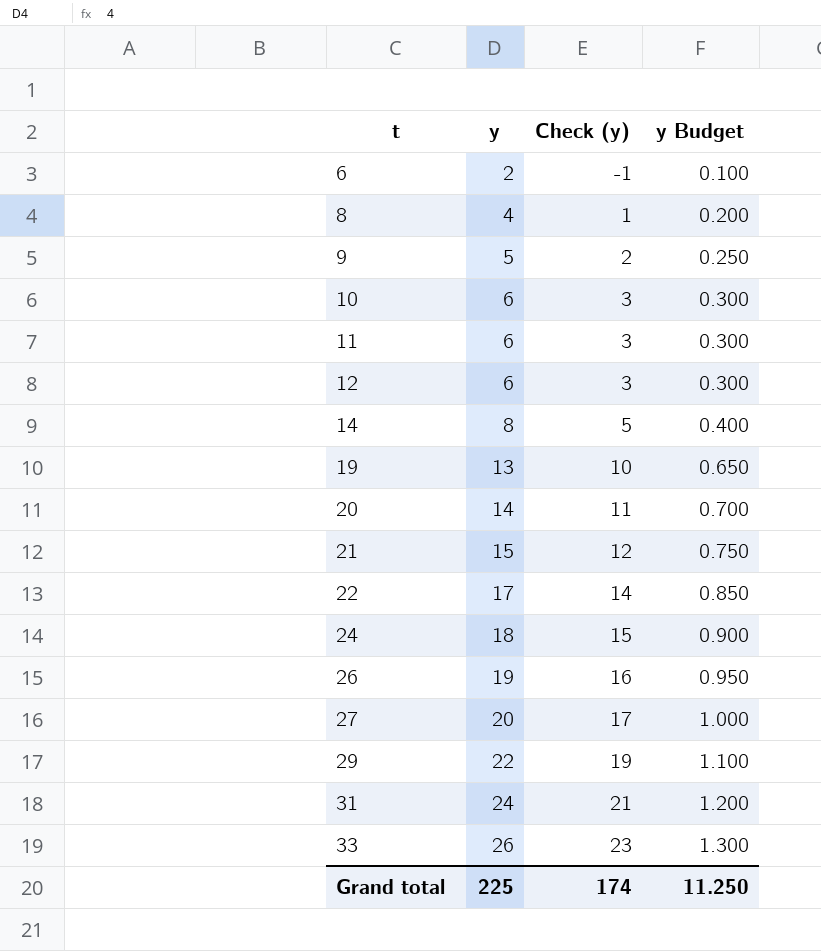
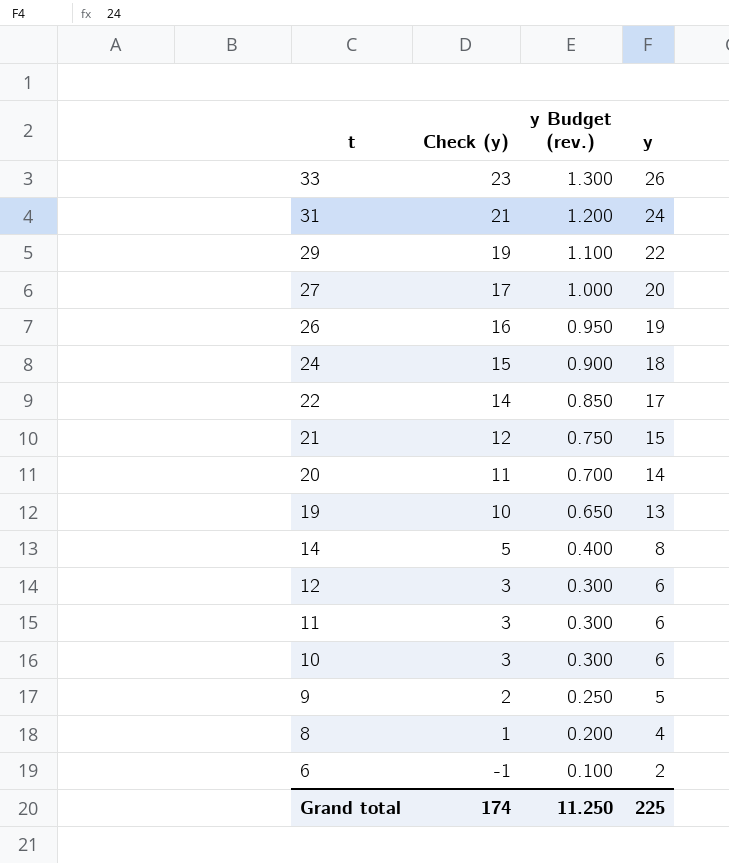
row order: t ascending -> t descending
column name: y Budget -> y Budget (rev.)
column y | position: 2 -> 4

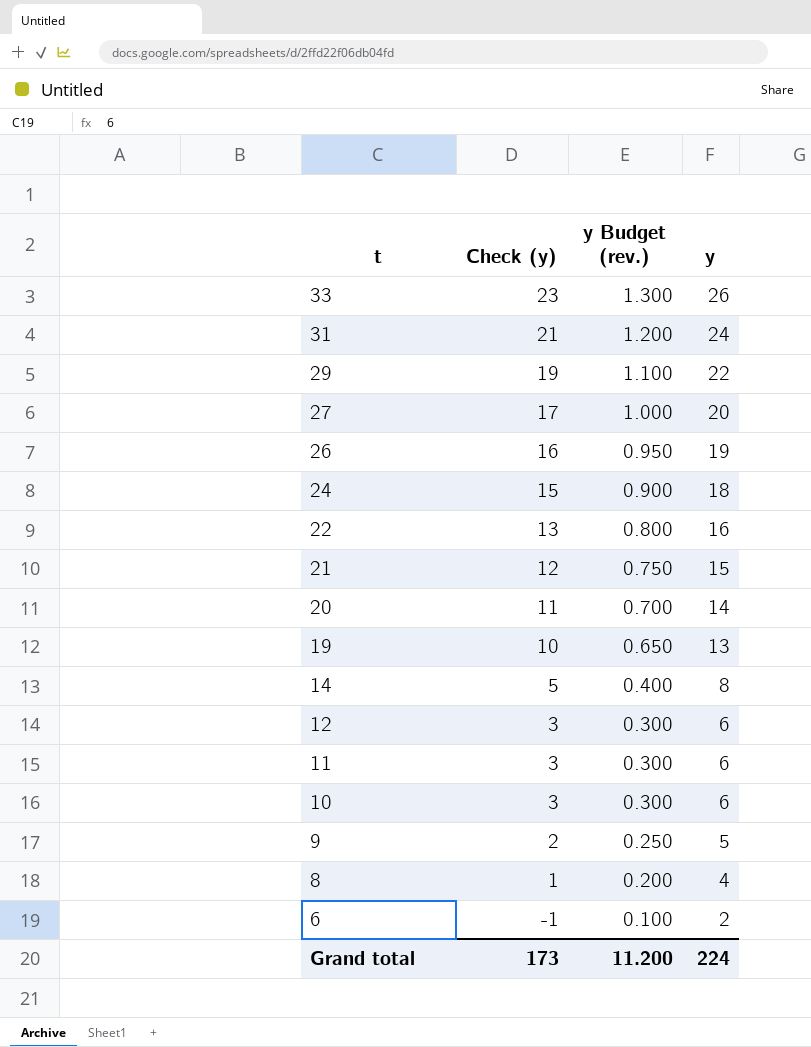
22 | Check (y): 14 -> 13
22 | y Budget (rev.): 0.850 -> 0.800
22 | y: 17 -> 16
Grand total | Check (y): 174 -> 173
Grand total | y Budget (rev.): 11.250 -> 11.200
Grand total | y: 225 -> 224

